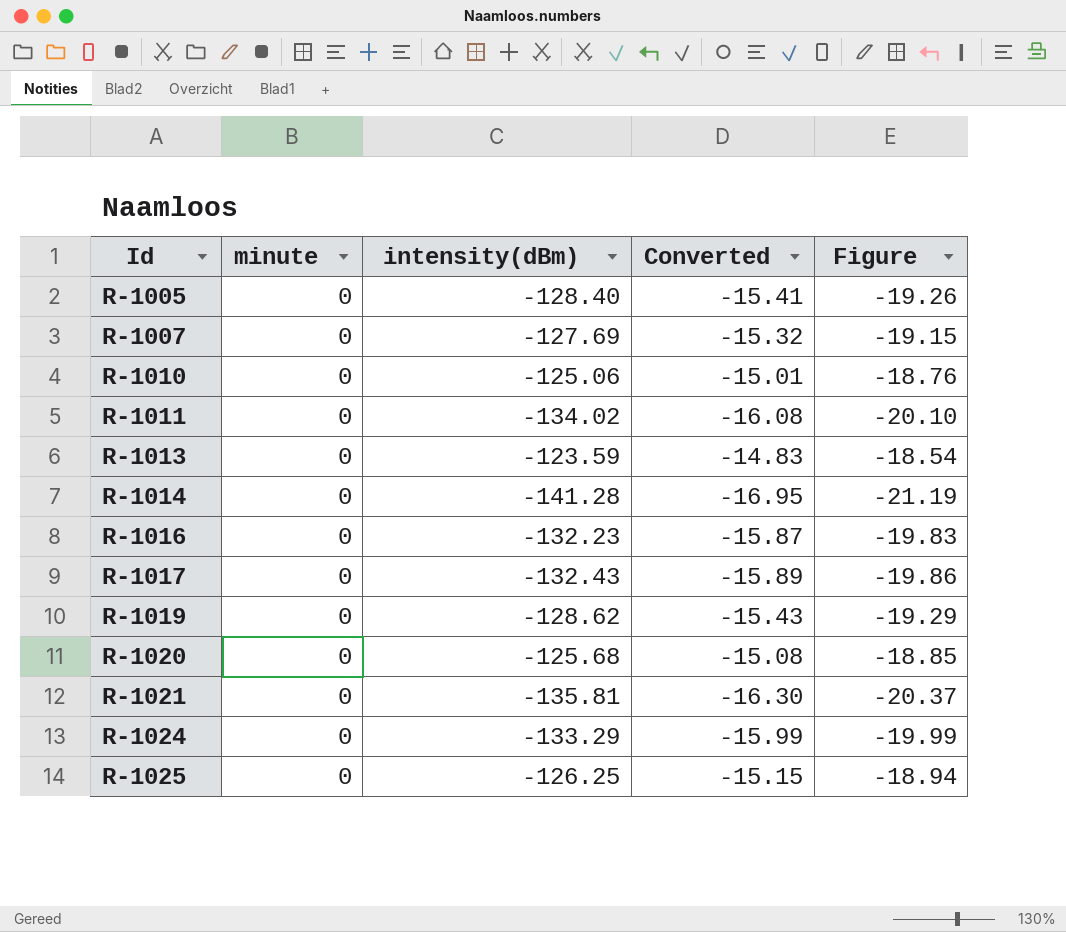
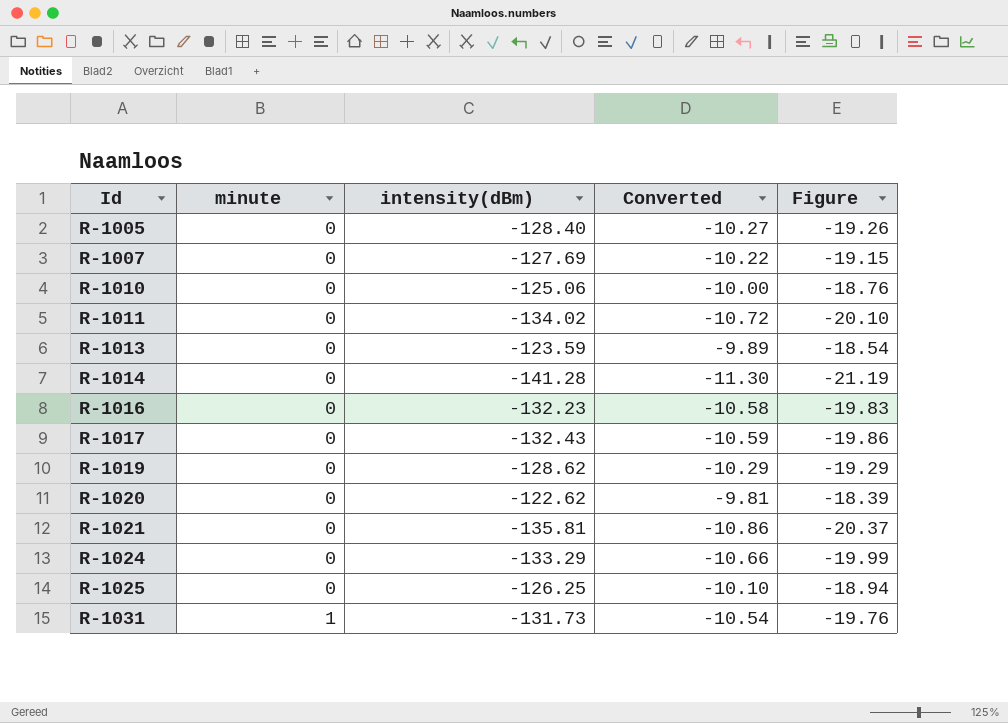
column Converted | formula: [intensity(dBm)] * 0.12 -> [intensity(dBm)] * 0.08
R-1020 | intensity(dBm): -125.68 -> -122.62
R-1020 | Figure: -18.85 -> -18.39
row R-1031: none -> 1 | -131.73 | -10.54 | -19.76

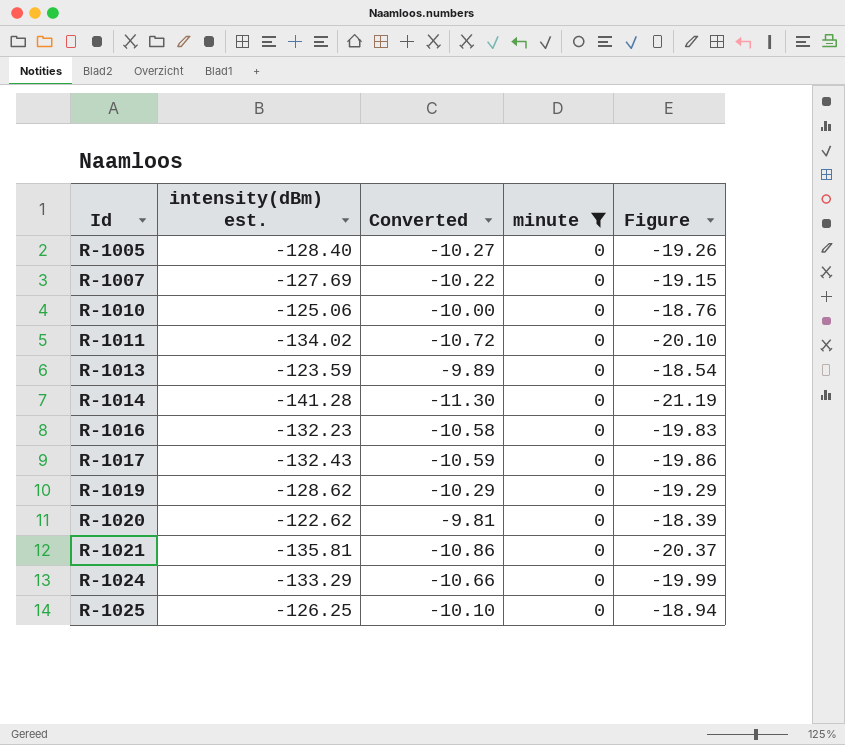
filter: none -> minute = 0
column name: intensity(dBm) -> intensity(dBm) est.
column minute | position: 2 -> 4

